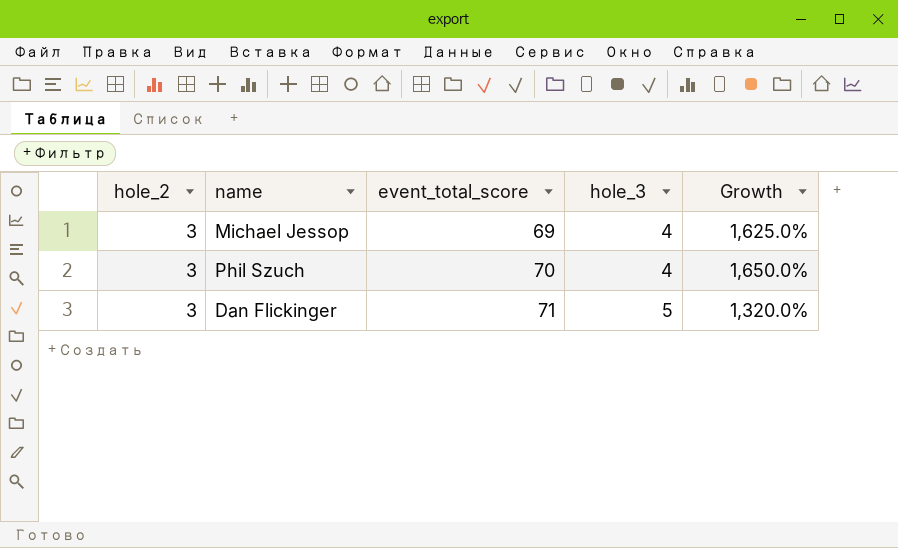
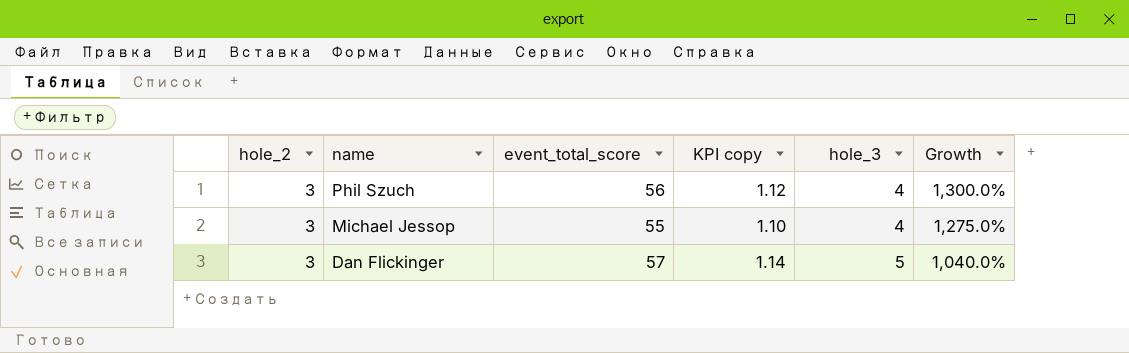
row order: event_total_score ascending -> name descending
column KPI copy | formula: none -> [event_total_score] * 0.02
Phil Szuch | event_total_score: 70 -> 56
Phil Szuch | Growth: 1,650.0% -> 1,300.0%
Michael Jessop | event_total_score: 69 -> 55
Michael Jessop | Growth: 1,625.0% -> 1,275.0%
Dan Flickinger | event_total_score: 71 -> 57
Dan Flickinger | Growth: 1,320.0% -> 1,040.0%

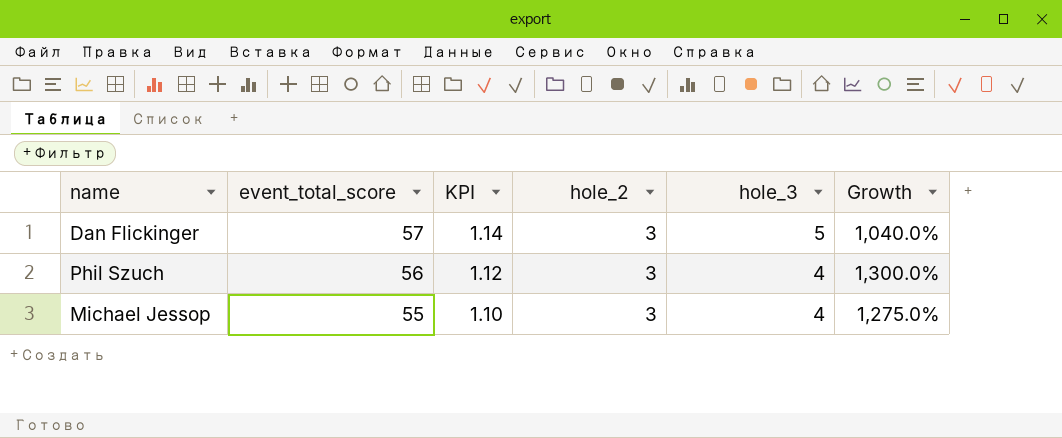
row order: name descending -> event_total_score descending
column name: KPI copy -> KPI
column hole_2 | position: 1 -> 4

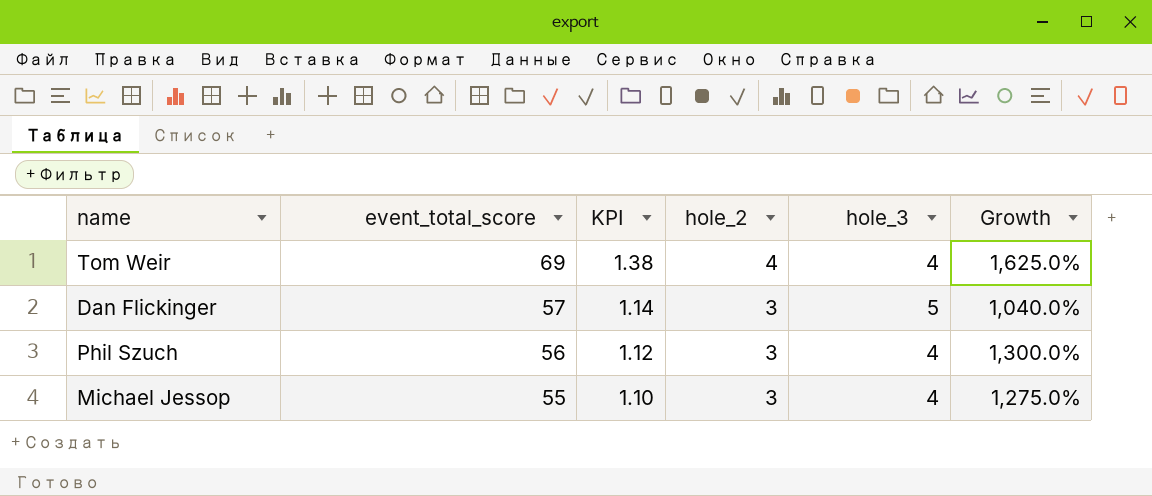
row Tom Weir: none -> 69 | 1.38 | 4 | 4 | 1,625.0%

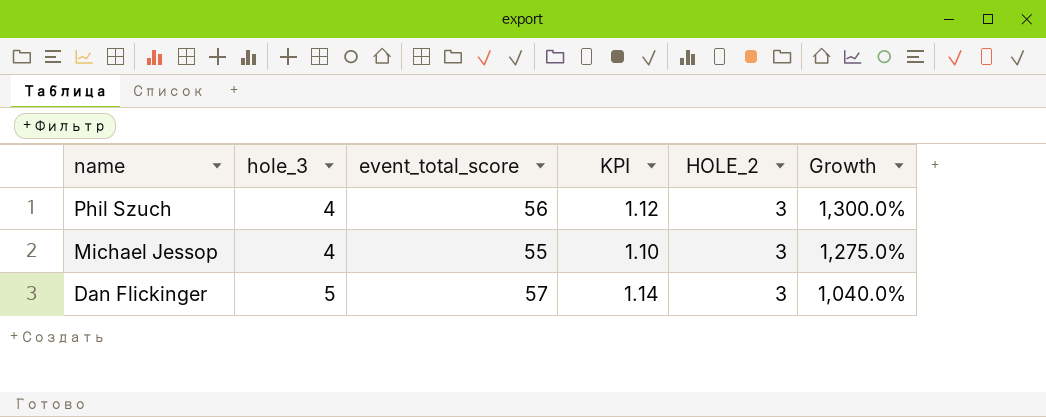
row order: event_total_score descending -> name descending
column hole_3 | position: 5 -> 2
column name: hole_2 -> HOLE_2
row Tom Weir: 69 | 1.38 | 4 | 4 | 1,625.0% -> none

